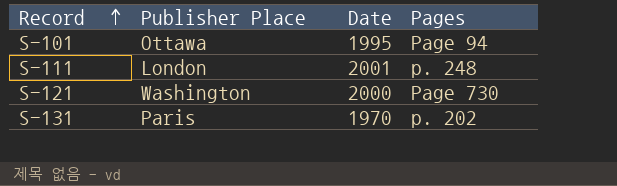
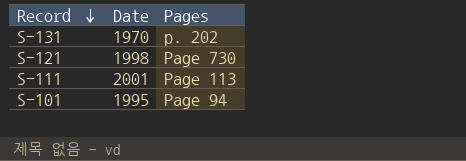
row order: Record ascending -> Record descending
column Publisher Place | position: 2 -> none
S-121 | Date: 2000 -> 1998
S-111 | Pages: p. 248 -> Page 113

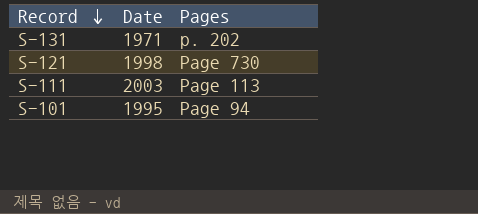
S-131 | Date: 1970 -> 1971
S-111 | Date: 2001 -> 2003

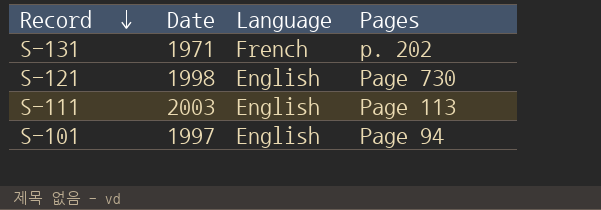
column Language | position: none -> 3
S-101 | Date: 1995 -> 1997

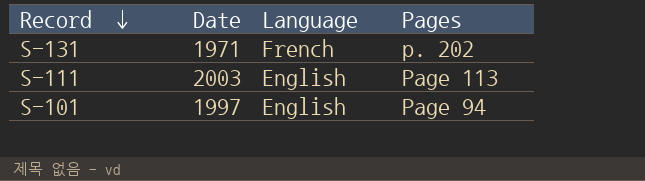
row S-121: 1998 | English | Page 730 -> none

